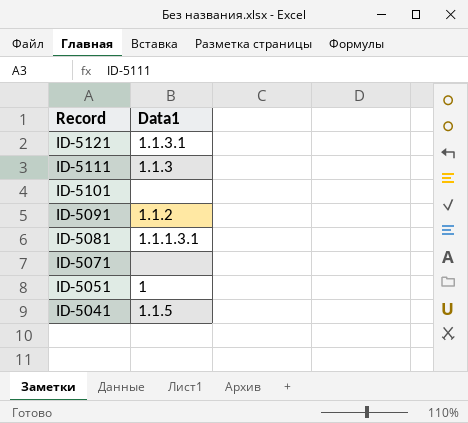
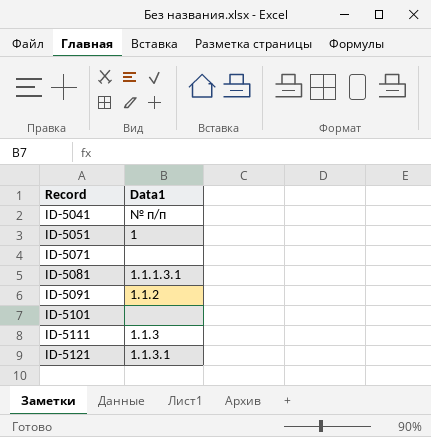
row order: Record descending -> Record ascending
ID-5041 | Data1: 1.1.5 -> № п/п

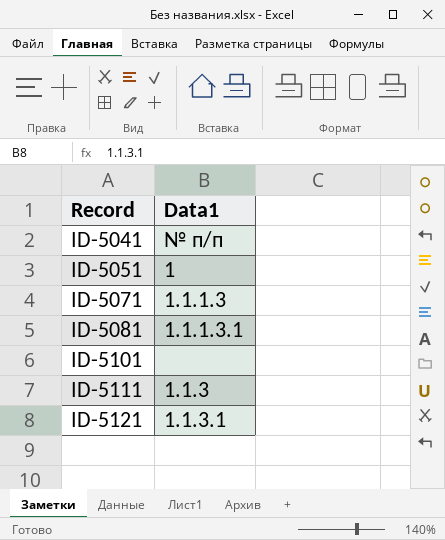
row ID-5091: 1.1.2 -> none
ID-5071 | Data1: none -> 1.1.1.3

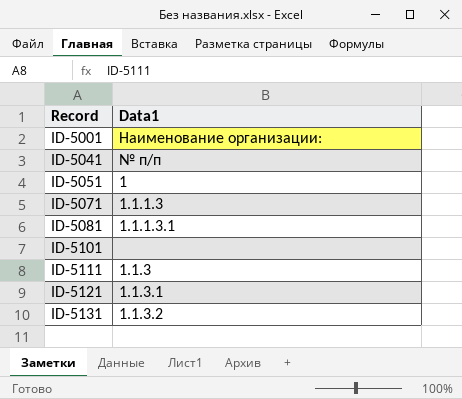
row ID-5001: none -> Наименование организации:
row ID-5131: none -> 1.1.3.2

